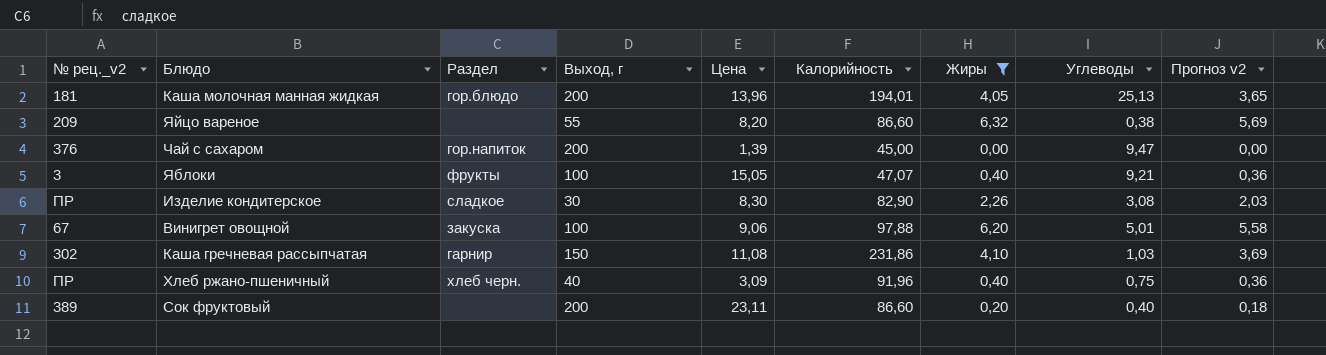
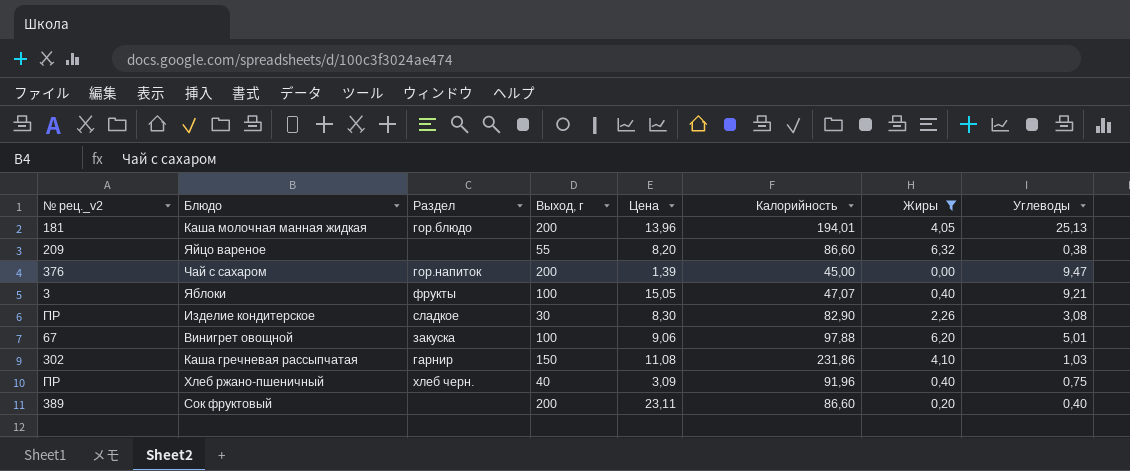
column Прогноз v2 | formula: [Жиры] * 0,9 -> none

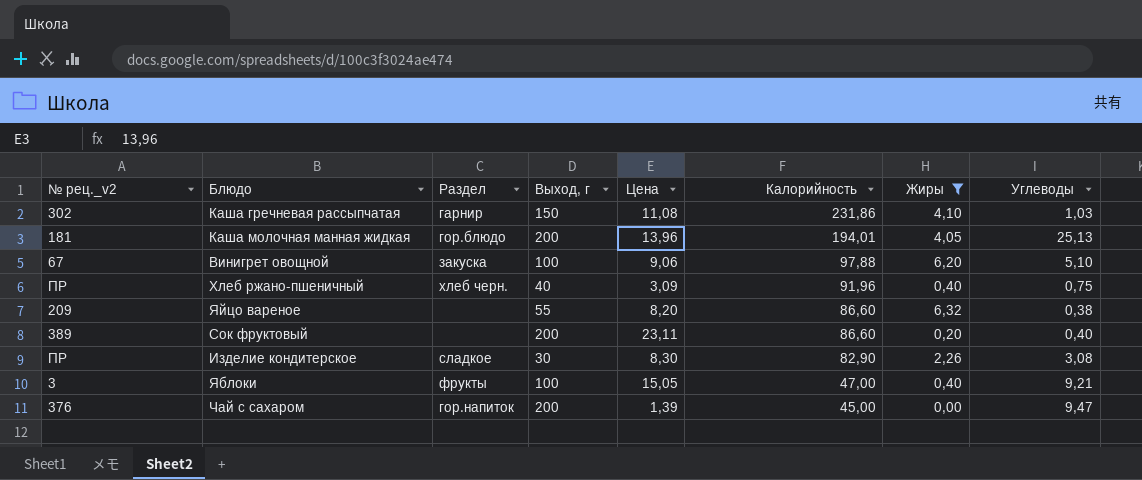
row order: none -> Калорийность descending
Винигрет овощной | Углеводы: 5,01 -> 5,10
Яблоки | Калорийность: 47,07 -> 47,00

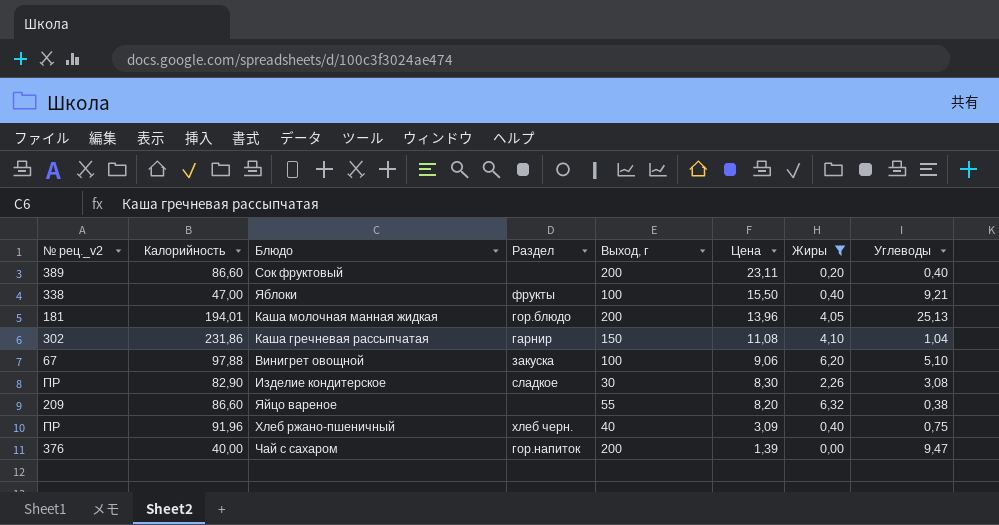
row order: Калорийность descending -> Цена descending
column Калорийность | position: 6 -> 2
Яблоки | № рец._v2: 3 -> 338
Яблоки | Цена: 15,05 -> 15,50
Каша гречневая рассыпчатая | Углеводы: 1,03 -> 1,04
Чай с сахаром | Калорийность: 45,00 -> 40,00

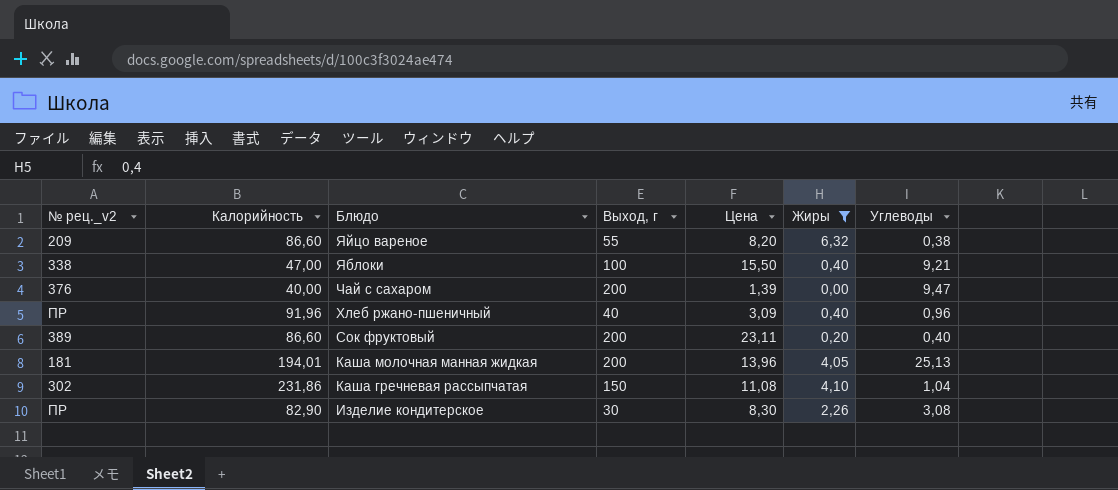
row order: Цена descending -> Блюдо descending
column Раздел | position: 4 -> none
row Винигрет овощной: 67 | 97,88 | закуска | 100 | 9,06 | 6,20 | 5,10 -> none
Хлеб ржано-пшеничный | Углеводы: 0,75 -> 0,96

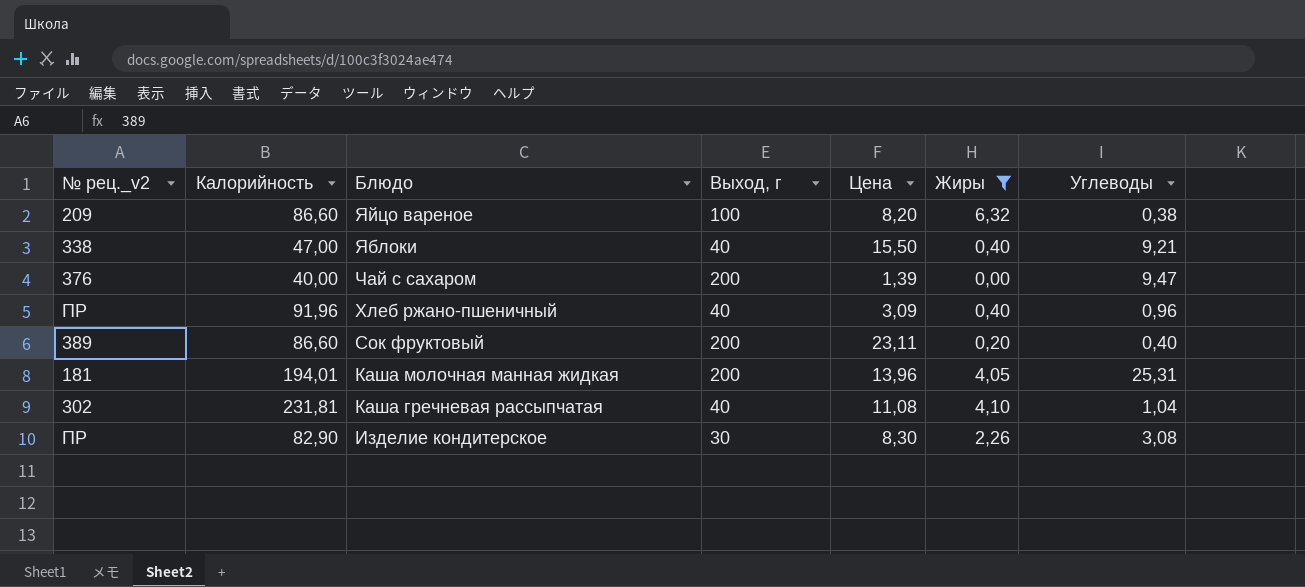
Яйцо вареное | Выход, г: 55 -> 100
Яблоки | Выход, г: 100 -> 40
Каша молочная манная жидкая | Углеводы: 25,13 -> 25,31
Каша гречневая рассыпчатая | Калорийность: 231,86 -> 231,81
Каша гречневая рассыпчатая | Выход, г: 150 -> 40

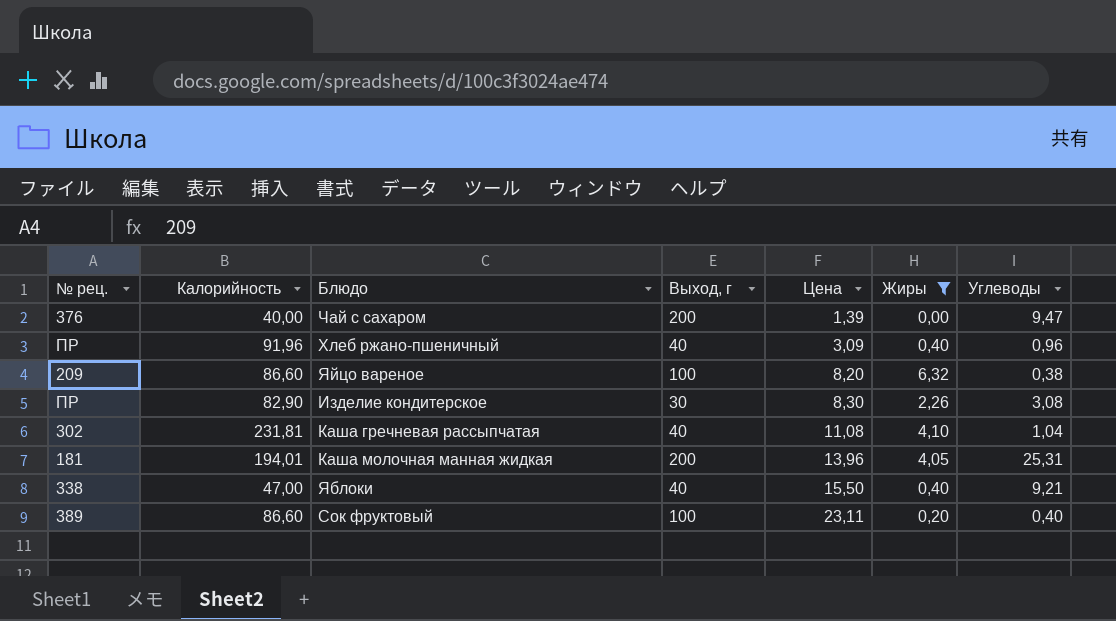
row order: Блюдо descending -> Цена ascending
column name: № рец._v2 -> № рец.
Сок фруктовый | Выход, г: 200 -> 100

